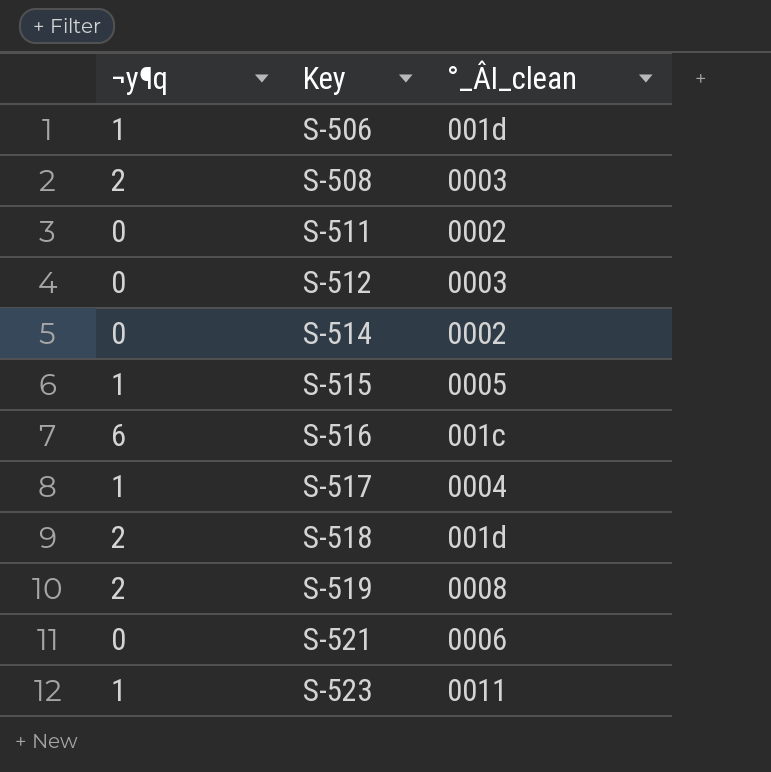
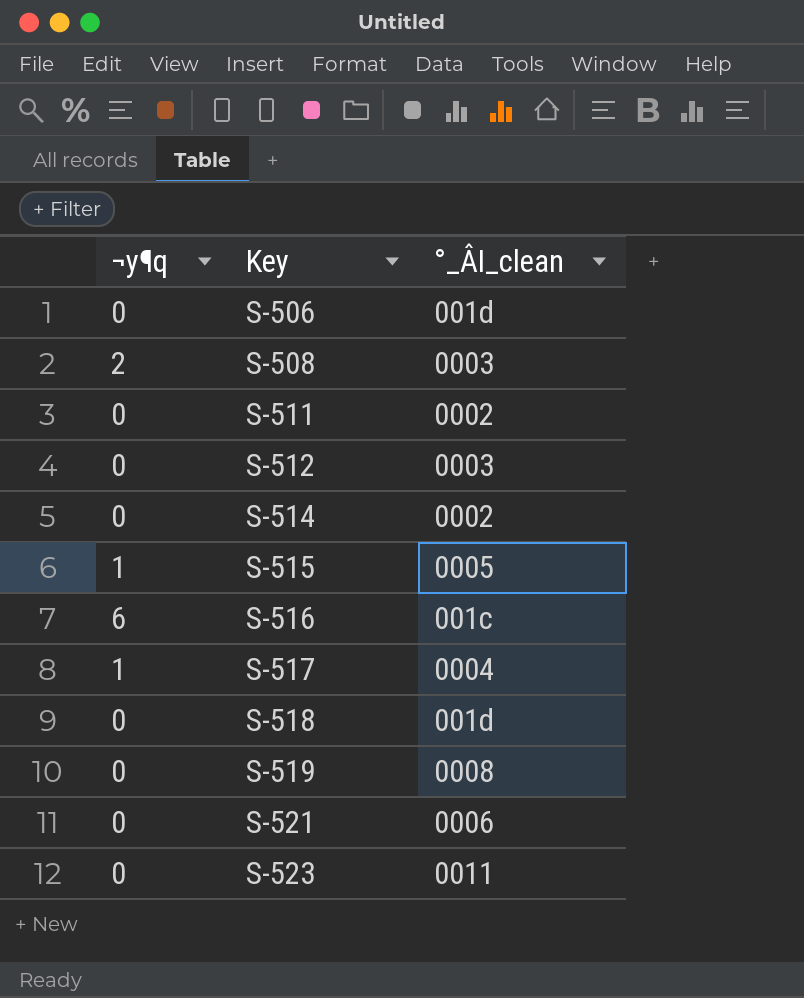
S-506 | ¬y¶q: 1 -> 0
S-518 | ¬y¶q: 2 -> 0
S-519 | ¬y¶q: 2 -> 0
S-523 | ¬y¶q: 1 -> 0

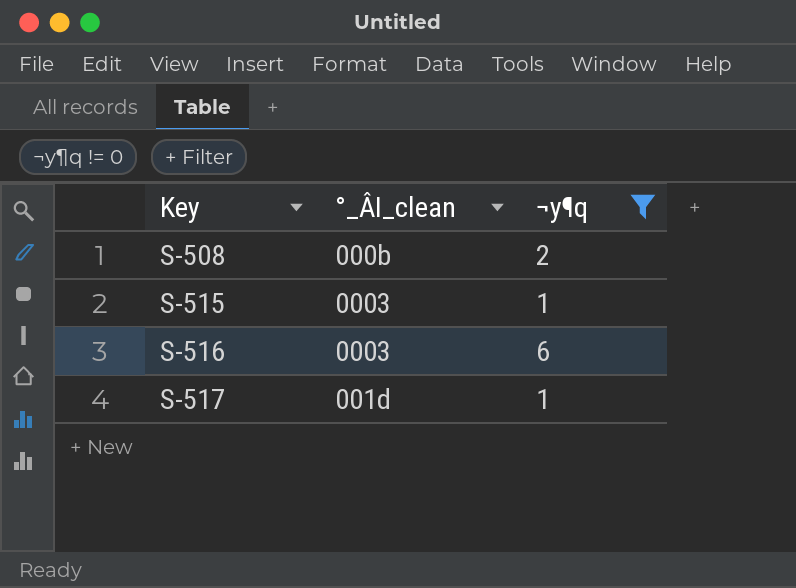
filter: none -> ¬y¶q != 0
column ¬y¶q | position: 1 -> 3
S-508 | °_ÂI_clean: 0003 -> 000b
S-515 | °_ÂI_clean: 0005 -> 0003
S-516 | °_ÂI_clean: 001c -> 0003
S-517 | °_ÂI_clean: 0004 -> 001d

